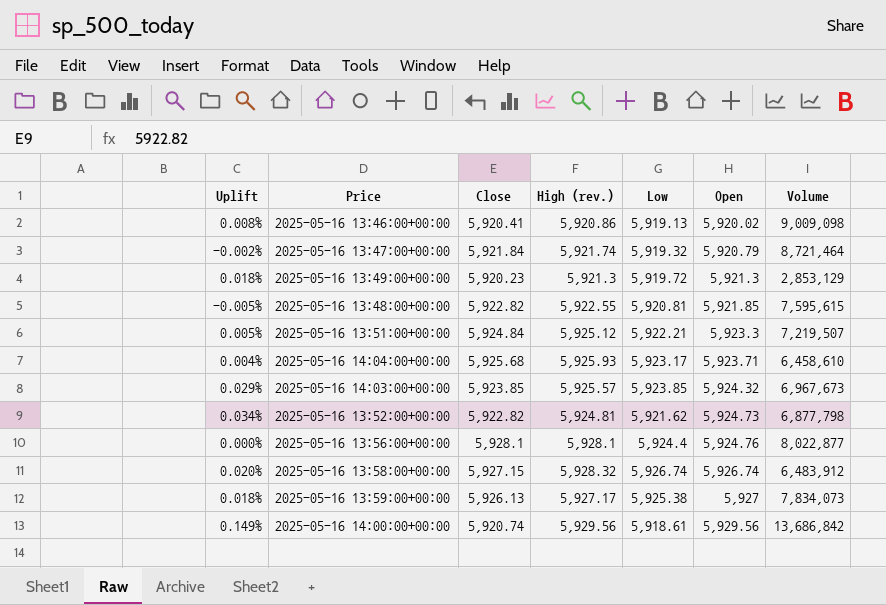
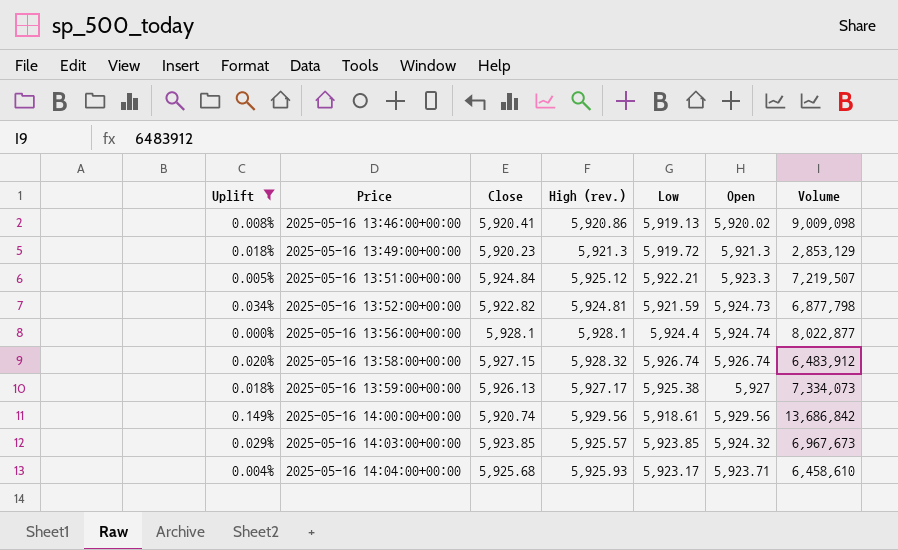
filter: none -> Uplift >= 0.000%
row order: Open ascending -> Price ascending
2025-05-16 13:52:00+00:00 | Low: 5,921.62 -> 5,921.59
2025-05-16 13:56:00+00:00 | Open: 5,924.76 -> 5,924.74
2025-05-16 13:59:00+00:00 | Volume: 7,834,073 -> 7,334,073

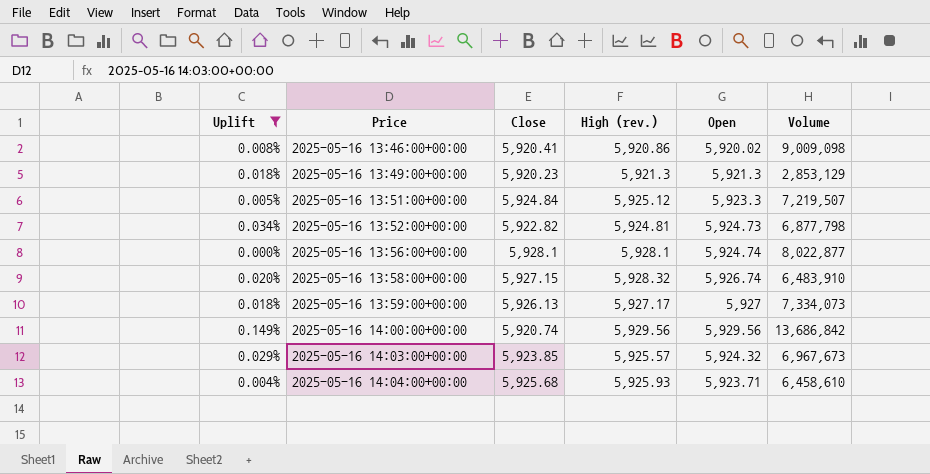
column Low | position: 5 -> none
2025-05-16 13:58:00+00:00 | Volume: 6,483,912 -> 6,483,910

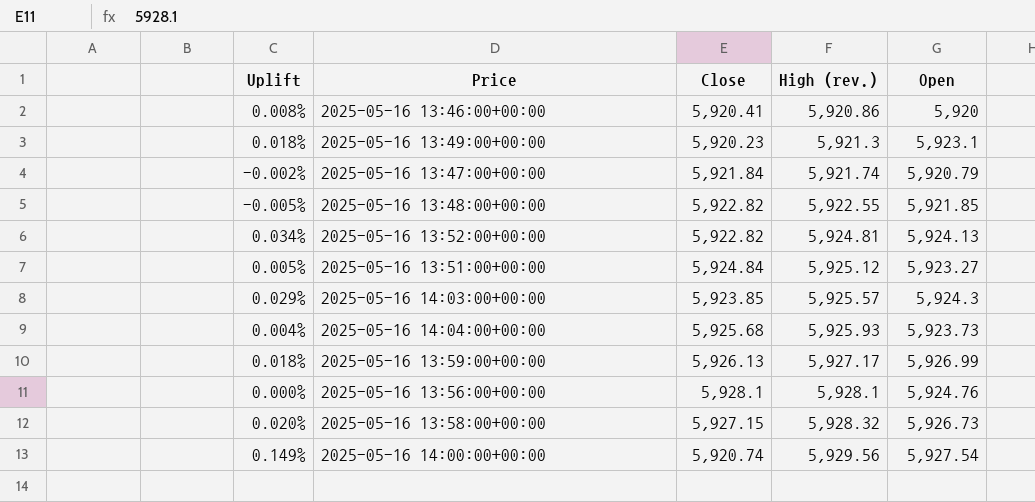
filter: Uplift >= 0.000% -> none
row order: Price ascending -> High (rev.) ascending
column Volume | position: 6 -> none
2025-05-16 13:46:00+00:00 | Open: 5,920.02 -> 5,920
2025-05-16 13:49:00+00:00 | Open: 5,921.3 -> 5,923.1
2025-05-16 13:52:00+00:00 | Open: 5,924.73 -> 5,924.13
2025-05-16 13:51:00+00:00 | Open: 5,923.3 -> 5,923.27
2025-05-16 14:03:00+00:00 | Open: 5,924.32 -> 5,924.3
2025-05-16 14:04:00+00:00 | Open: 5,923.71 -> 5,923.73
2025-05-16 13:59:00+00:00 | Open: 5,927 -> 5,926.99
2025-05-16 13:56:00+00:00 | Open: 5,924.74 -> 5,924.76
2025-05-16 13:58:00+00:00 | Open: 5,926.74 -> 5,926.73
2025-05-16 14:00:00+00:00 | Open: 5,929.56 -> 5,927.54

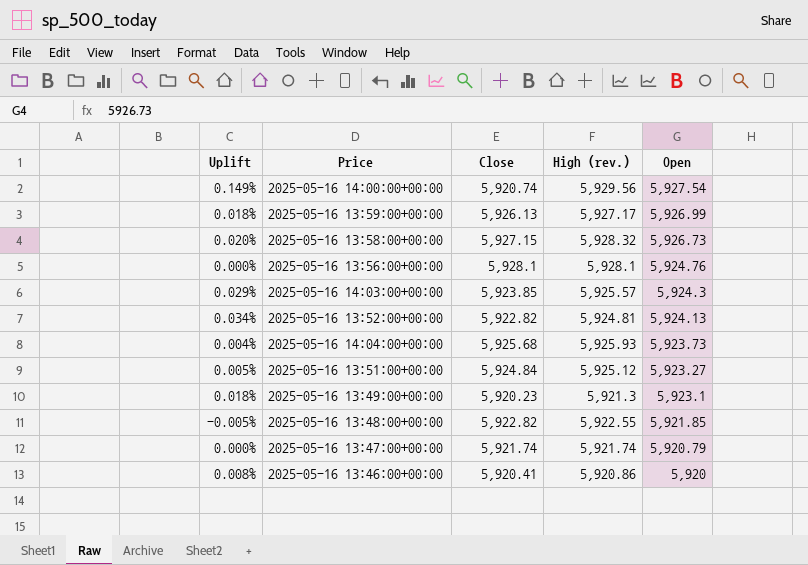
row order: High (rev.) ascending -> Open descending
2025-05-16 13:47:00+00:00 | Uplift: -0.002% -> 0.000%
2025-05-16 13:47:00+00:00 | Close: 5,921.84 -> 5,921.74

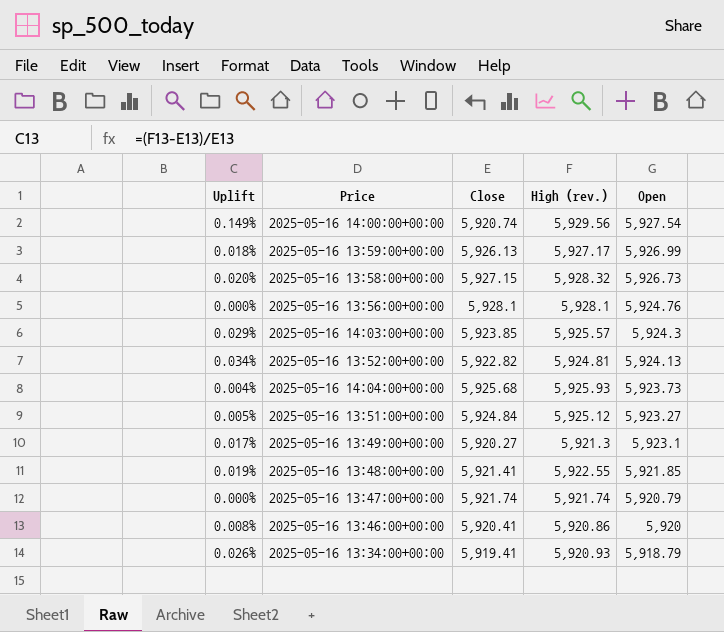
2025-05-16 13:49:00+00:00 | Uplift: 0.018% -> 0.017%
2025-05-16 13:49:00+00:00 | Close: 5,920.23 -> 5,920.27
2025-05-16 13:48:00+00:00 | Uplift: -0.005% -> 0.019%
2025-05-16 13:48:00+00:00 | Close: 5,922.82 -> 5,921.41
row 2025-05-16 13:34:00+00:00: none -> 0.026% | 5,919.41 | 5,920.93 | 5,918.79

